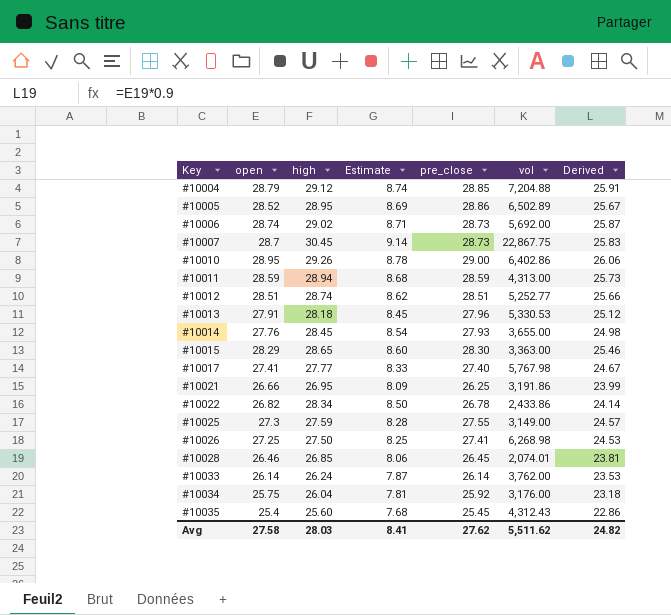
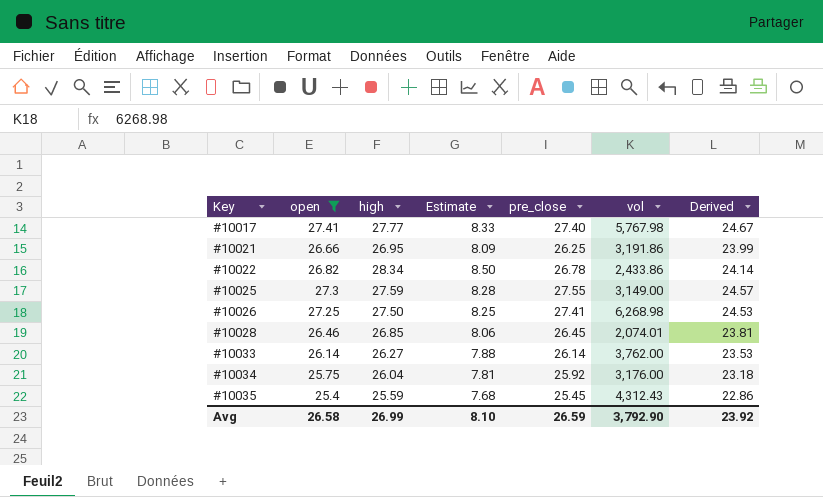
filter: none -> open <= 27.41
#10033 | high: 26.24 -> 26.27
#10033 | Estimate: 7.87 -> 7.88
#10035 | high: 25.60 -> 25.59
Avg | open: 27.58 -> 26.58
Avg | high: 28.03 -> 26.99
Avg | Estimate: 8.41 -> 8.10
Avg | pre_close: 27.62 -> 26.59
Avg | vol: 5,511.62 -> 3,792.90
Avg | Derived: 24.82 -> 23.92

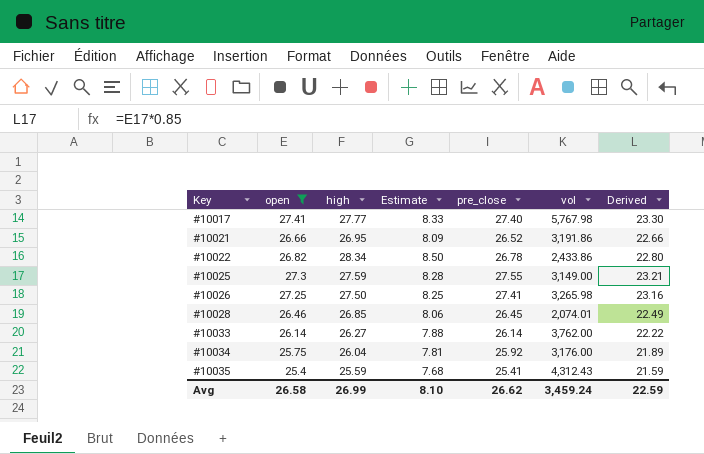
column Derived | formula: [open] * 0.9 -> [open] * 0.85
#10021 | pre_close: 26.25 -> 26.52
#10026 | vol: 6,268.98 -> 3,265.98
#10035 | pre_close: 25.45 -> 25.41
Avg | pre_close: 26.59 -> 26.62
Avg | vol: 3,792.90 -> 3,459.24
Avg | Derived: 23.92 -> 22.59

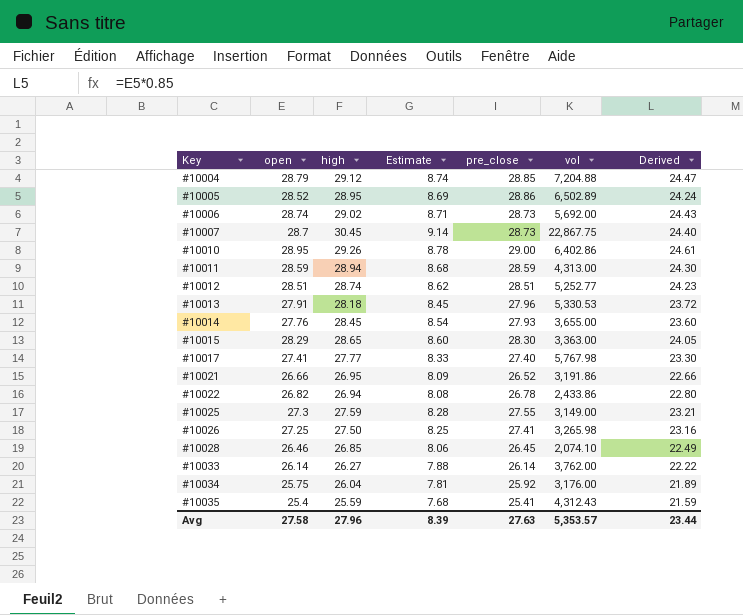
filter: open <= 27.41 -> none
#10022 | high: 28.34 -> 26.94
#10022 | Estimate: 8.50 -> 8.08
#10028 | vol: 2,074.01 -> 2,074.10
Avg | open: 26.58 -> 27.58
Avg | high: 26.99 -> 27.96
Avg | Estimate: 8.10 -> 8.39
Avg | pre_close: 26.62 -> 27.63
Avg | vol: 3,459.24 -> 5,353.57
Avg | Derived: 22.59 -> 23.44

